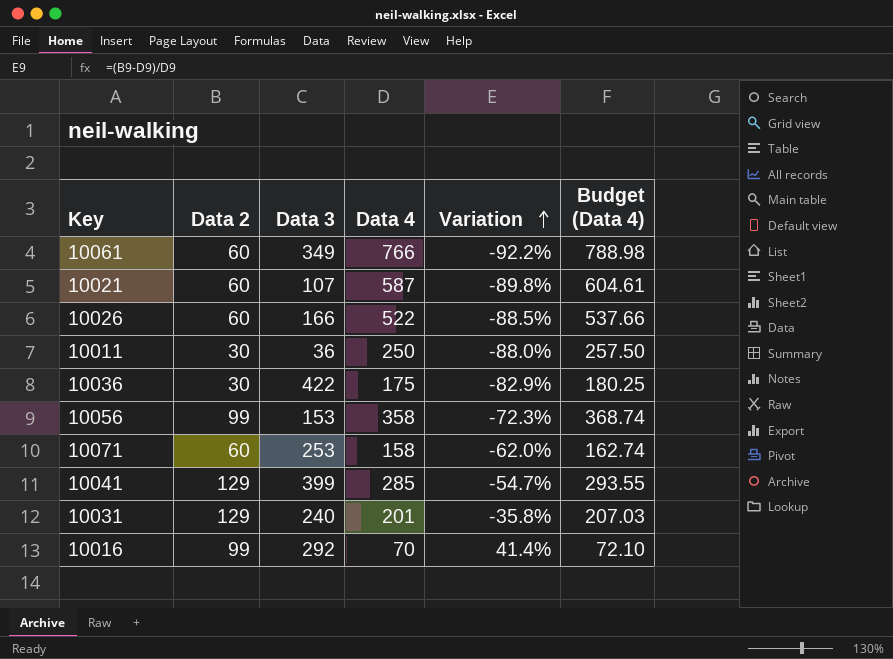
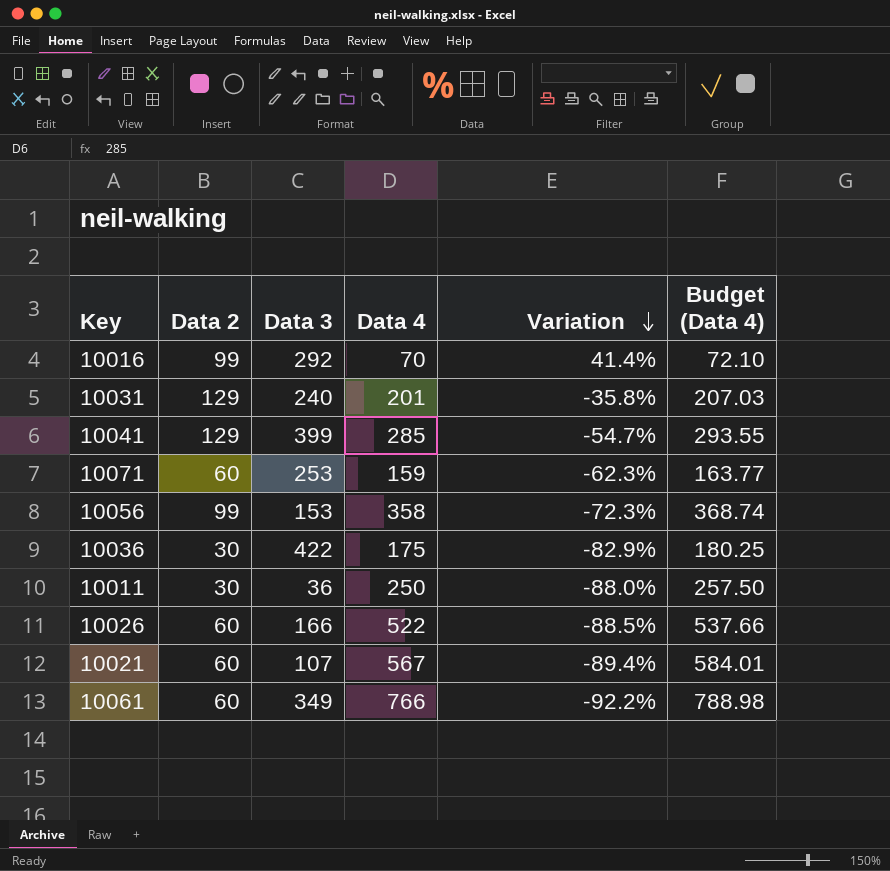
row order: Variation ascending -> Variation descending
10071 | Data 4: 158 -> 159
10071 | Variation: -62.0% -> -62.3%
10071 | Budget (Data 4): 162.74 -> 163.77
10021 | Data 4: 587 -> 567
10021 | Variation: -89.8% -> -89.4%
10021 | Budget (Data 4): 604.61 -> 584.01

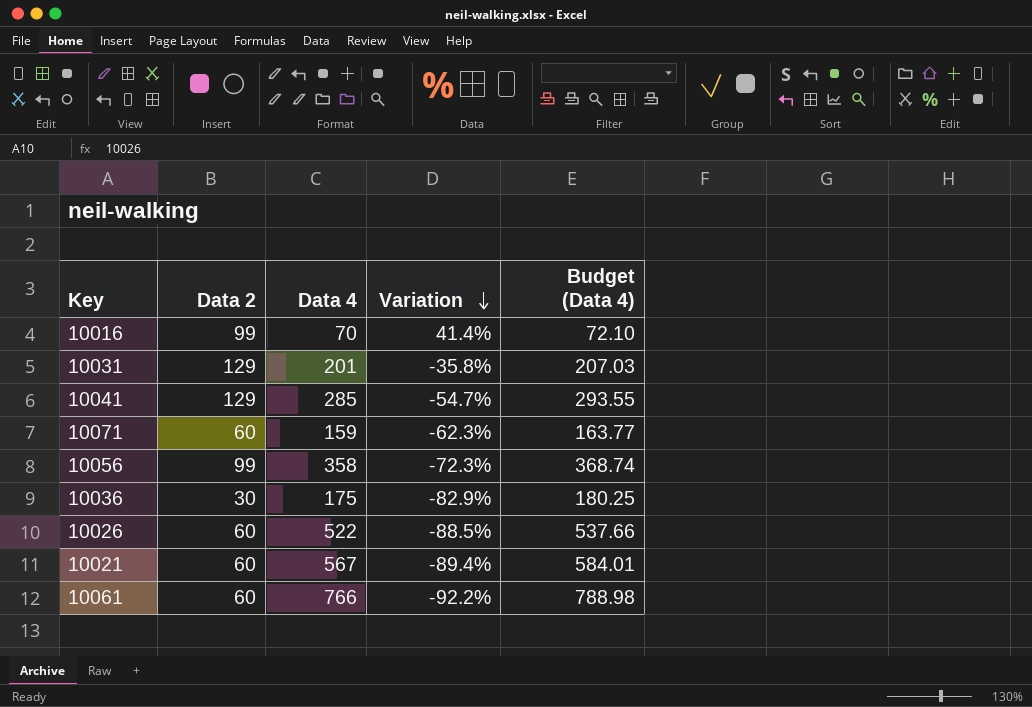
column Data 3 | position: 3 -> none
row 10011: 30 | 36 | 250 | -88.0% | 257.50 -> none

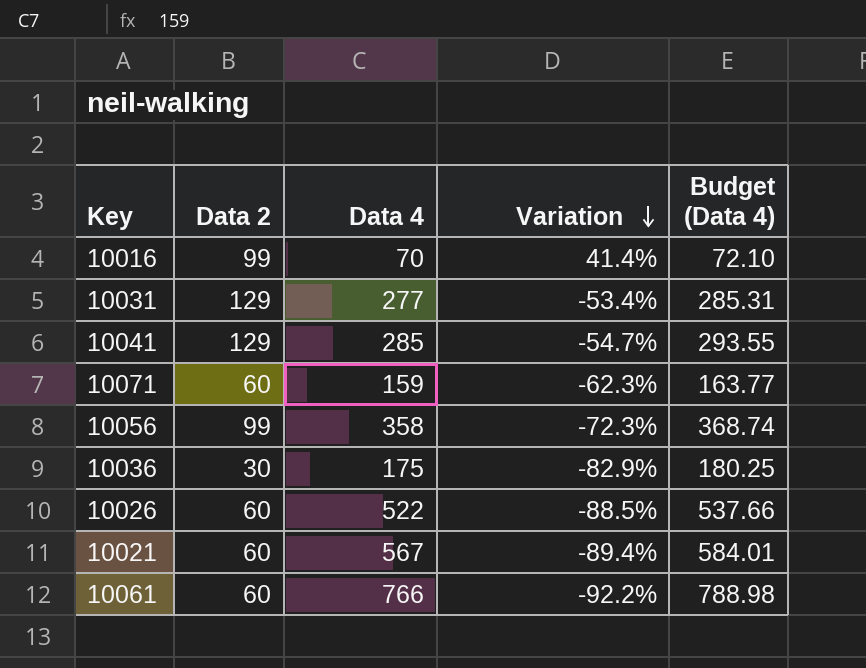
10031 | Data 4: 201 -> 277
10031 | Variation: -35.8% -> -53.4%
10031 | Budget (Data 4): 207.03 -> 285.31

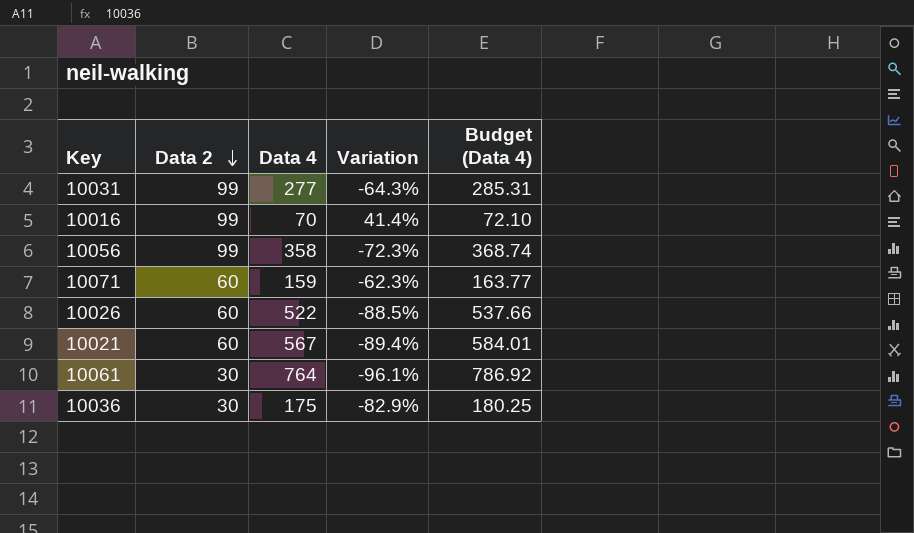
row order: Variation descending -> Data 2 descending
row 10041: 129 | 285 | -54.7% | 293.55 -> none
10031 | Data 2: 129 -> 99
10031 | Variation: -53.4% -> -64.3%
10061 | Data 2: 60 -> 30
10061 | Data 4: 766 -> 764
10061 | Variation: -92.2% -> -96.1%
10061 | Budget (Data 4): 788.98 -> 786.92

